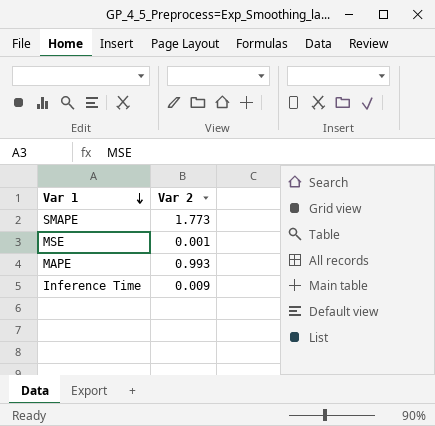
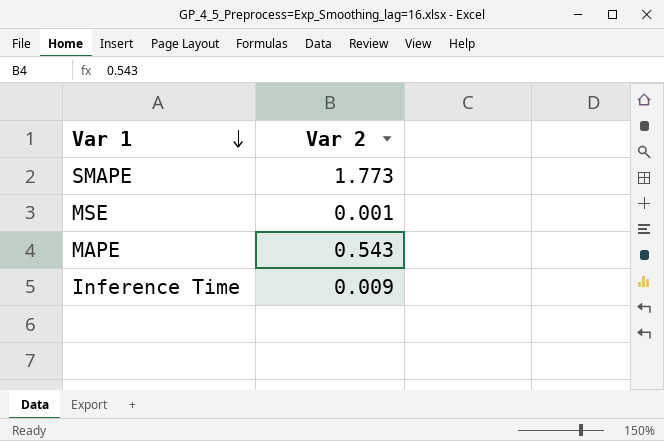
MAPE | Var 2: 0.993 -> 0.543

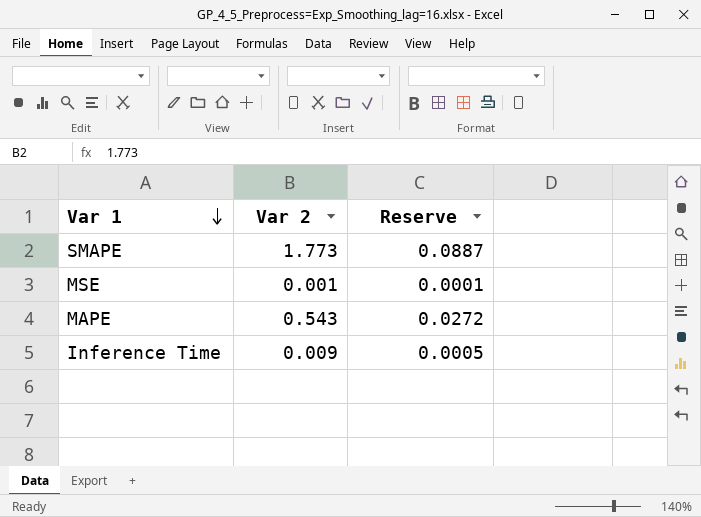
column Reserve | formula: none -> [Var 2] * 0.05

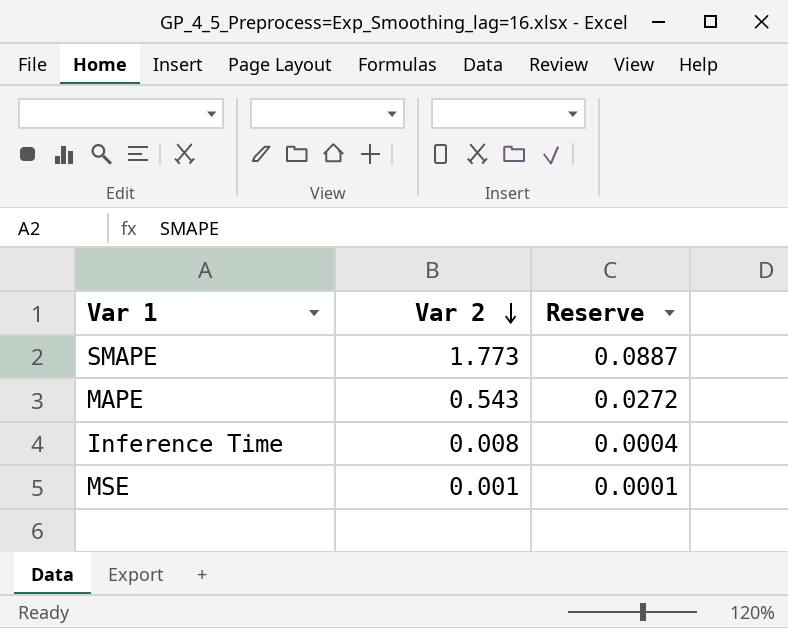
row order: Var 1 descending -> Var 2 descending
Inference Time | Var 2: 0.009 -> 0.008
Inference Time | Reserve: 0.0005 -> 0.0004

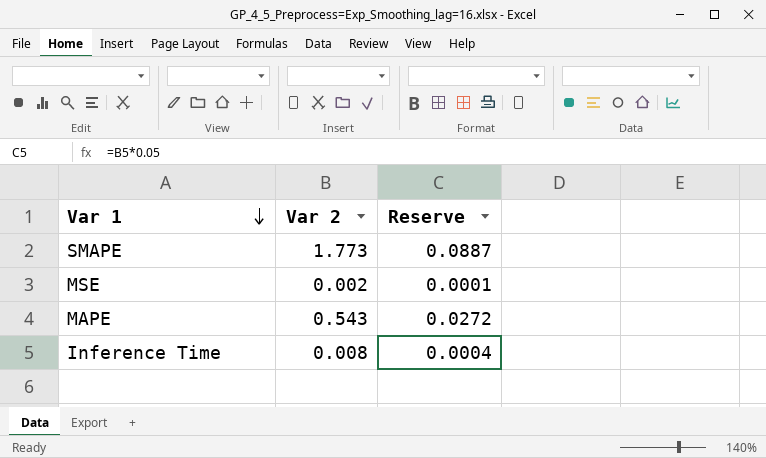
row order: Var 2 descending -> Var 1 descending
MSE | Var 2: 0.001 -> 0.002

